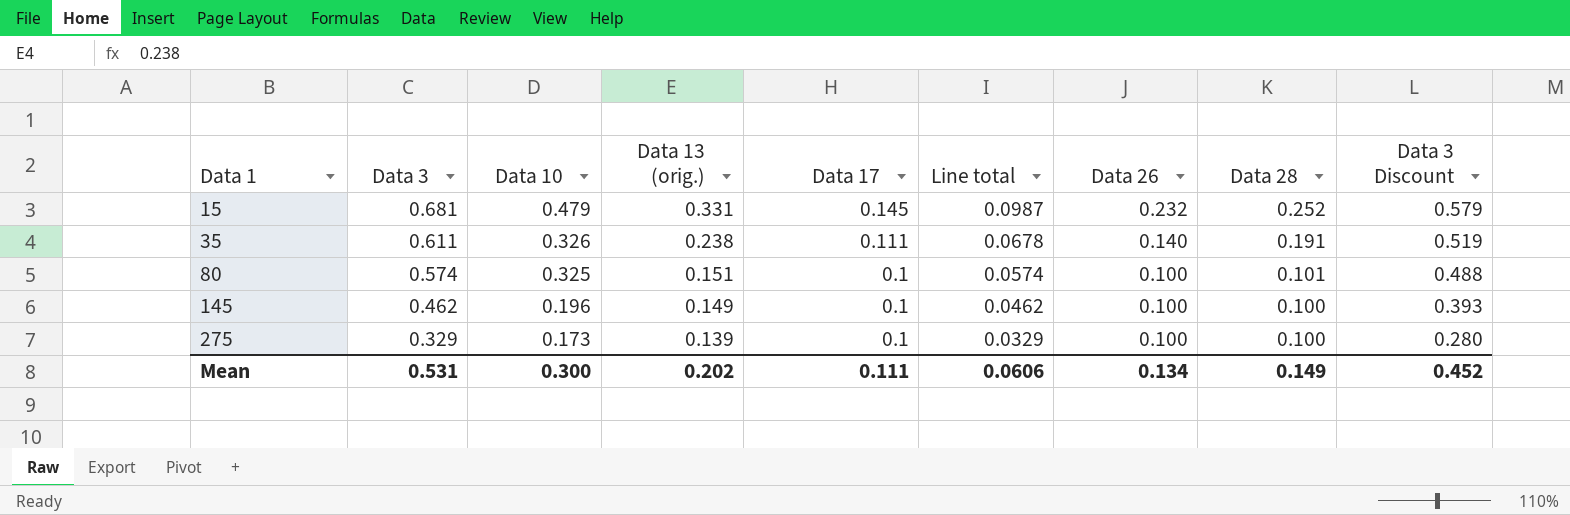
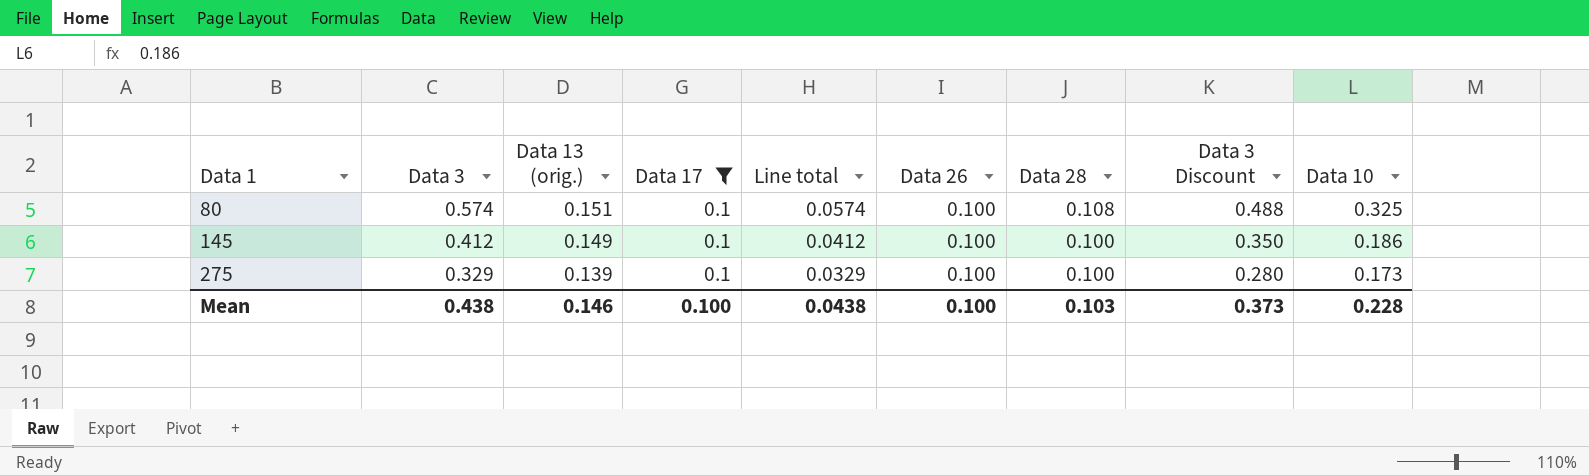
filter: none -> Data 17 = 0.1
column Data 10 | position: 3 -> 9
80 | Data 28: 0.101 -> 0.108
145 | Data 3: 0.462 -> 0.412
145 | Line total: 0.0462 -> 0.0412
145 | Data 3 Discount: 0.393 -> 0.350
145 | Data 10: 0.196 -> 0.186
Mean | Data 3: 0.531 -> 0.438
Mean | Data 13 (orig.): 0.202 -> 0.146
Mean | Data 17: 0.111 -> 0.100
Mean | Line total: 0.0606 -> 0.0438
Mean | Data 26: 0.134 -> 0.100
Mean | Data 28: 0.149 -> 0.103
Mean | Data 3 Discount: 0.452 -> 0.373
Mean | Data 10: 0.300 -> 0.228

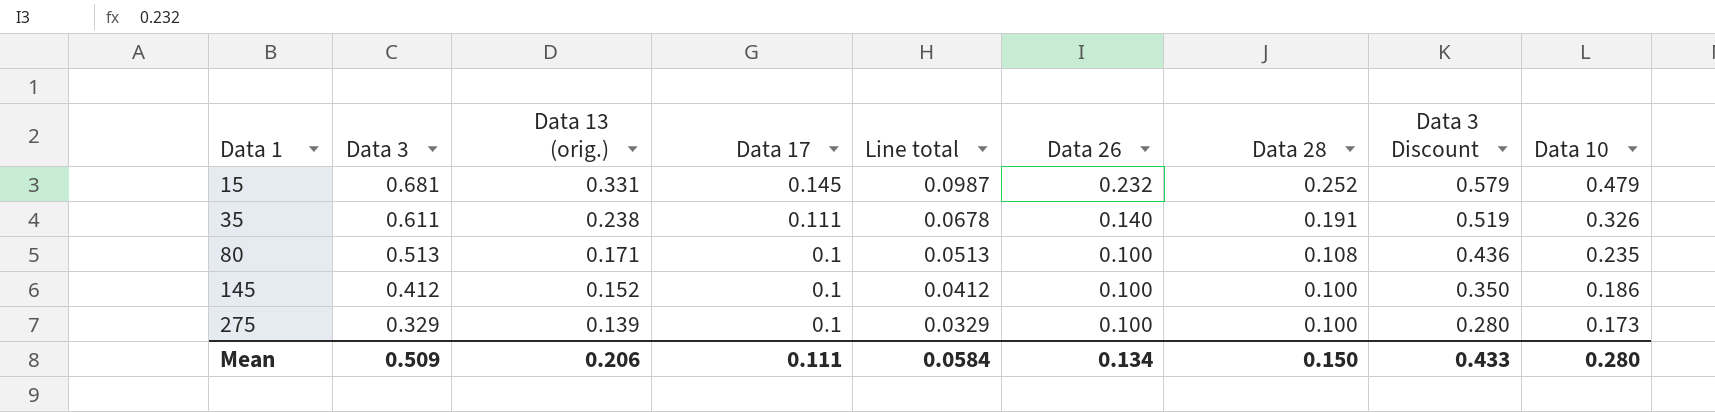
filter: Data 17 = 0.1 -> none
80 | Data 3: 0.574 -> 0.513
80 | Data 13 (orig.): 0.151 -> 0.171
80 | Line total: 0.0574 -> 0.0513
80 | Data 3 Discount: 0.488 -> 0.436
80 | Data 10: 0.325 -> 0.235
145 | Data 13 (orig.): 0.149 -> 0.152
Mean | Data 3: 0.438 -> 0.509
Mean | Data 13 (orig.): 0.146 -> 0.206
Mean | Data 17: 0.100 -> 0.111
Mean | Line total: 0.0438 -> 0.0584
Mean | Data 26: 0.100 -> 0.134
Mean | Data 28: 0.103 -> 0.150
Mean | Data 3 Discount: 0.373 -> 0.433
Mean | Data 10: 0.228 -> 0.280

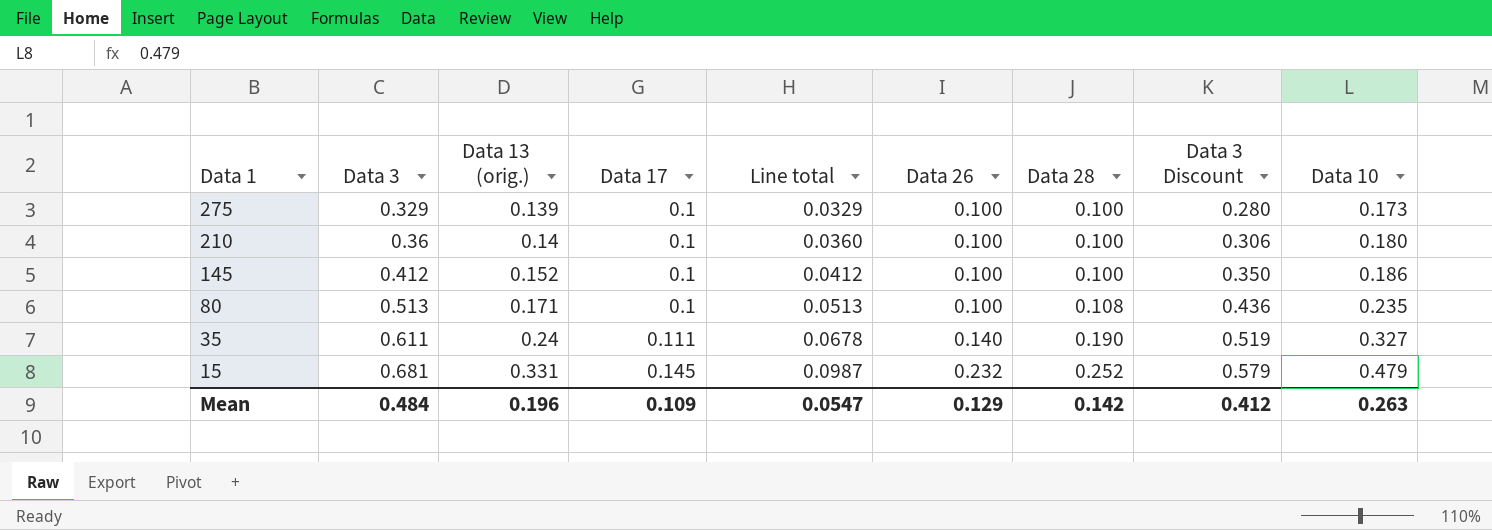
row order: Data 1 ascending -> Data 1 descending
row 210: none -> 0.36 | 0.14 | 0.1 | 0.0360 | 0.100 | 0.100 | 0.306 | 0.180
35 | Data 13 (orig.): 0.238 -> 0.24
35 | Data 28: 0.191 -> 0.190
35 | Data 10: 0.326 -> 0.327
Mean | Data 3: 0.509 -> 0.484
Mean | Data 13 (orig.): 0.206 -> 0.196
Mean | Data 17: 0.111 -> 0.109
Mean | Line total: 0.0584 -> 0.0547
Mean | Data 26: 0.134 -> 0.129
Mean | Data 28: 0.150 -> 0.142
Mean | Data 3 Discount: 0.433 -> 0.412
Mean | Data 10: 0.280 -> 0.263

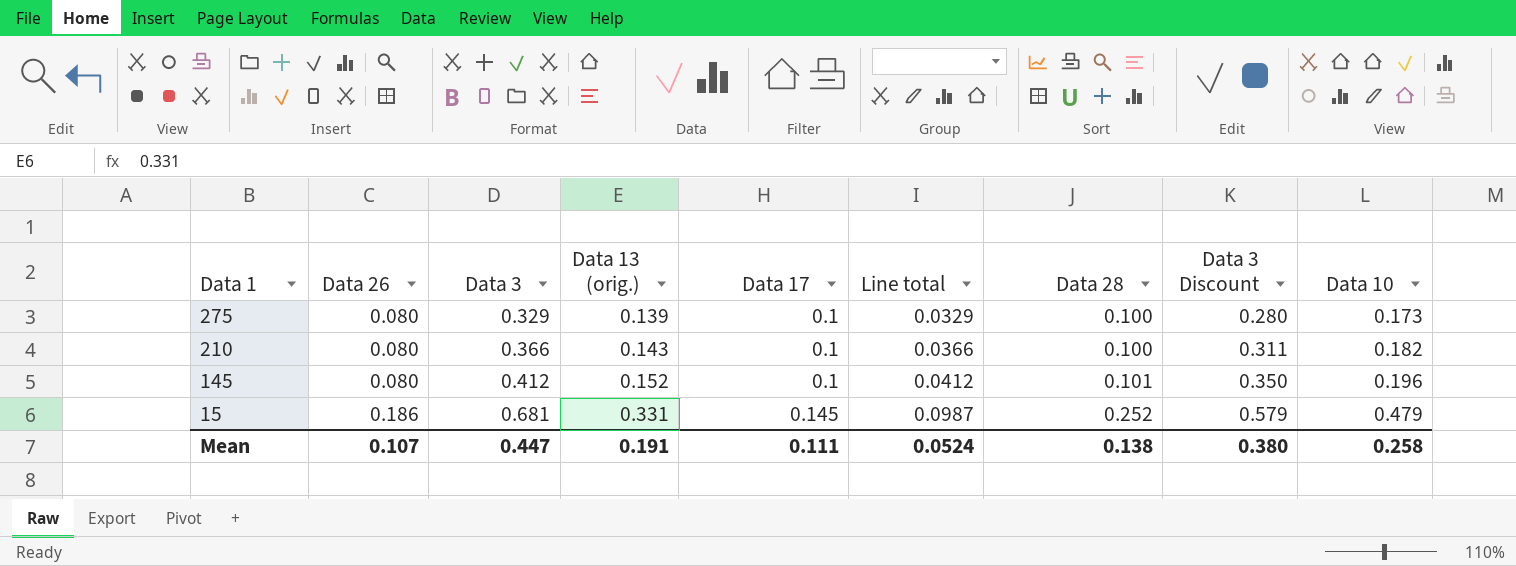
column Data 26 | position: 6 -> 2
row 80: 0.513 | 0.171 | 0.1 | 0.0513 | 0.100 | 0.108 | 0.436 | 0.235 -> none
row 35: 0.611 | 0.24 | 0.111 | 0.0678 | 0.140 | 0.190 | 0.519 | 0.327 -> none
275 | Data 26: 0.100 -> 0.080
210 | Data 26: 0.100 -> 0.080
210 | Data 3: 0.36 -> 0.366
210 | Data 13 (orig.): 0.14 -> 0.143
210 | Line total: 0.0360 -> 0.0366
210 | Data 3 Discount: 0.306 -> 0.311
210 | Data 10: 0.180 -> 0.182
145 | Data 26: 0.100 -> 0.080
145 | Data 28: 0.100 -> 0.101
145 | Data 10: 0.186 -> 0.196
15 | Data 26: 0.232 -> 0.186
Mean | Data 26: 0.129 -> 0.107
Mean | Data 3: 0.484 -> 0.447
Mean | Data 13 (orig.): 0.196 -> 0.191
Mean | Data 17: 0.109 -> 0.111
Mean | Line total: 0.0547 -> 0.0524
Mean | Data 28: 0.142 -> 0.138
Mean | Data 3 Discount: 0.412 -> 0.380
Mean | Data 10: 0.263 -> 0.258

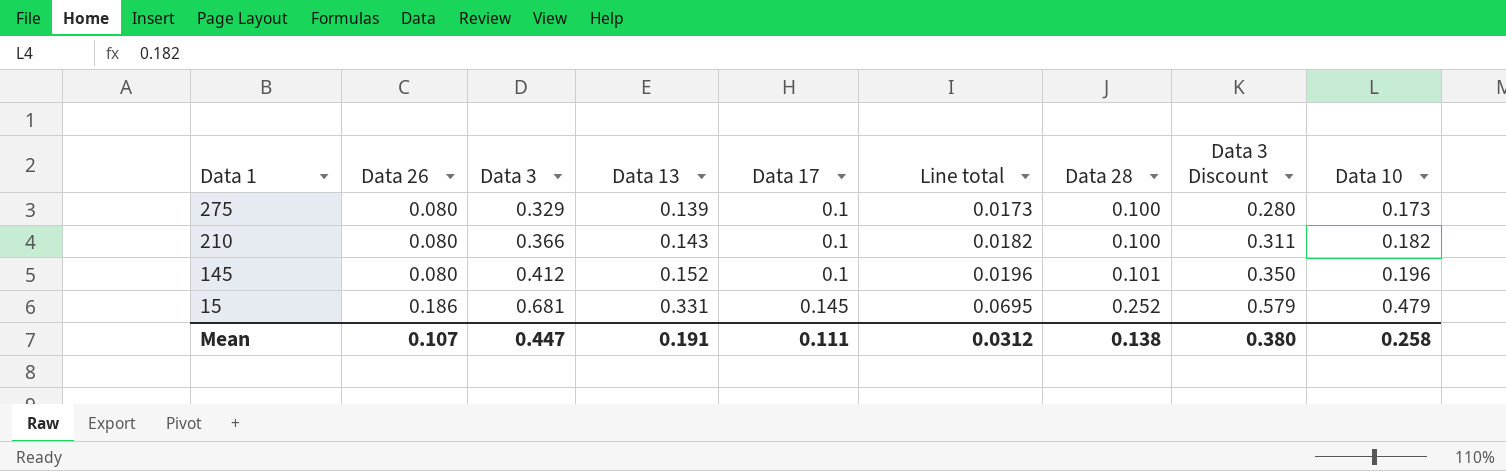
column name: Data 13 (orig.) -> Data 13
column Line total | formula: [Data 3] * [Data 17] -> [Data 17] * [Data 10]
Mean | Line total: 0.0524 -> 0.0312

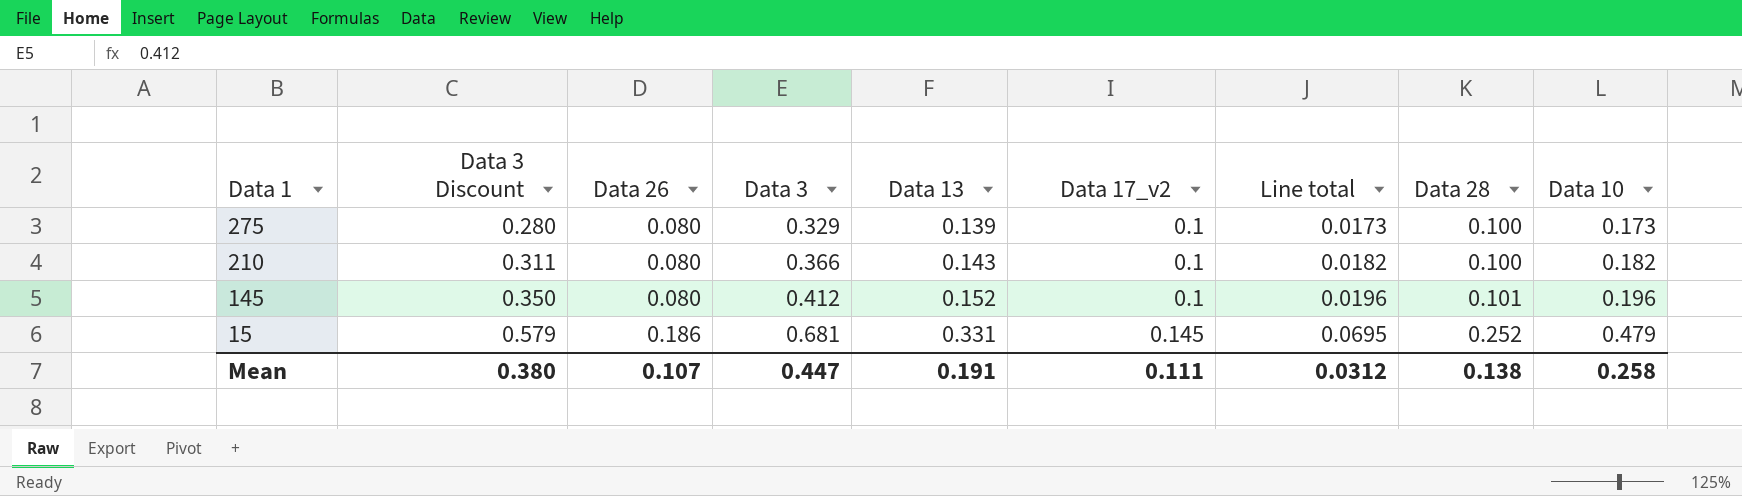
column Data 3 Discount | position: 8 -> 2
column name: Data 17 -> Data 17_v2

